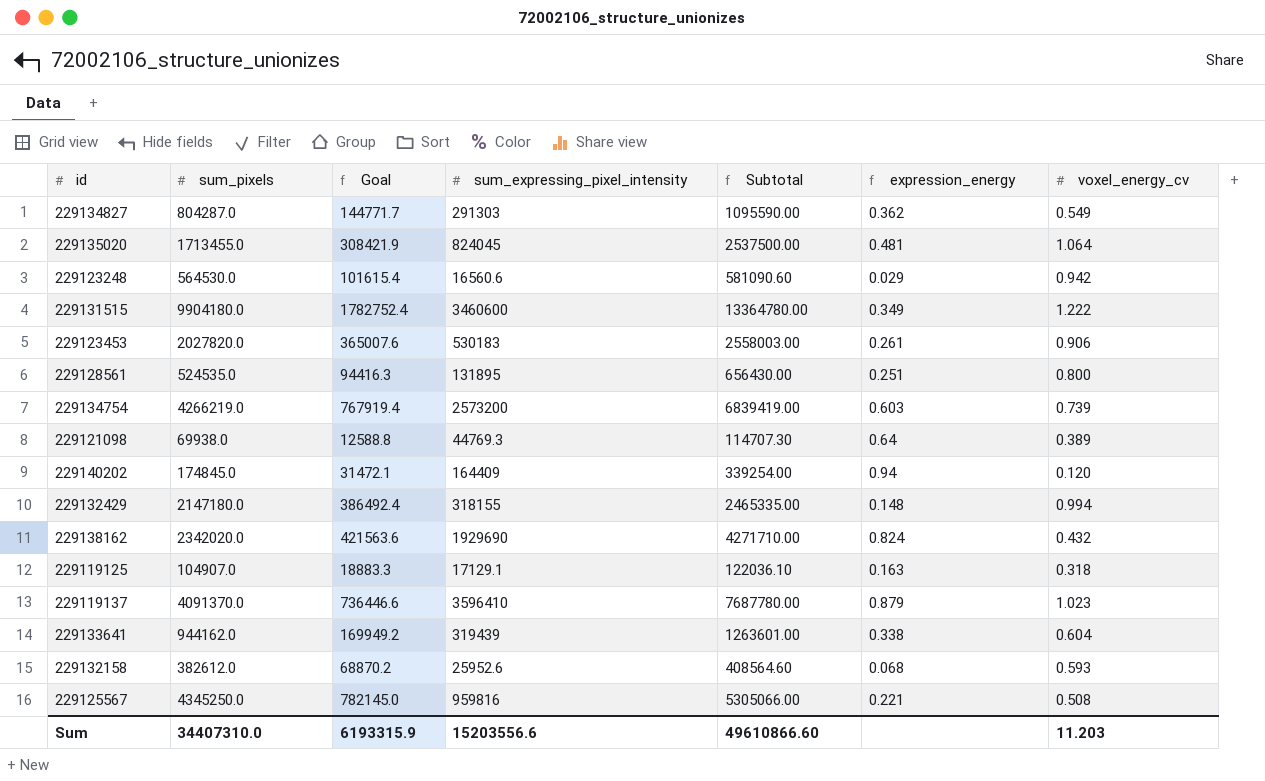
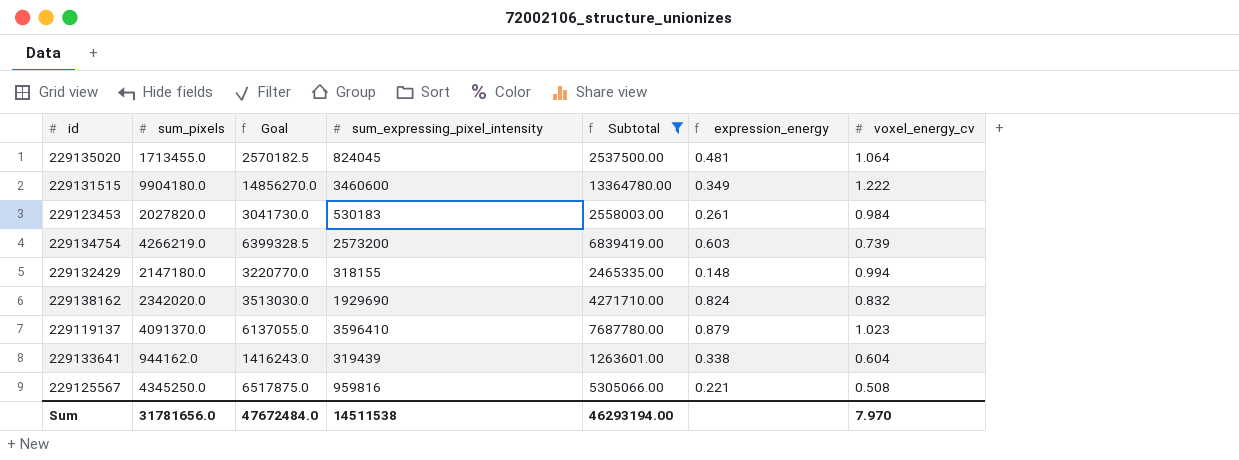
filter: none -> Subtotal >= 1263601.00
column Goal | formula: [sum_pixels] * 0.18 -> [sum_pixels] * 1.5
229123453 | voxel_energy_cv: 0.906 -> 0.984
229138162 | voxel_energy_cv: 0.432 -> 0.832
Sum | sum_pixels: 34407310.0 -> 31781656.0
Sum | Goal: 6193315.9 -> 47672484.0
Sum | sum_expressing_pixel_intensity: 15203556.6 -> 14511538
Sum | Subtotal: 49610866.60 -> 46293194.00
Sum | voxel_energy_cv: 11.203 -> 7.970

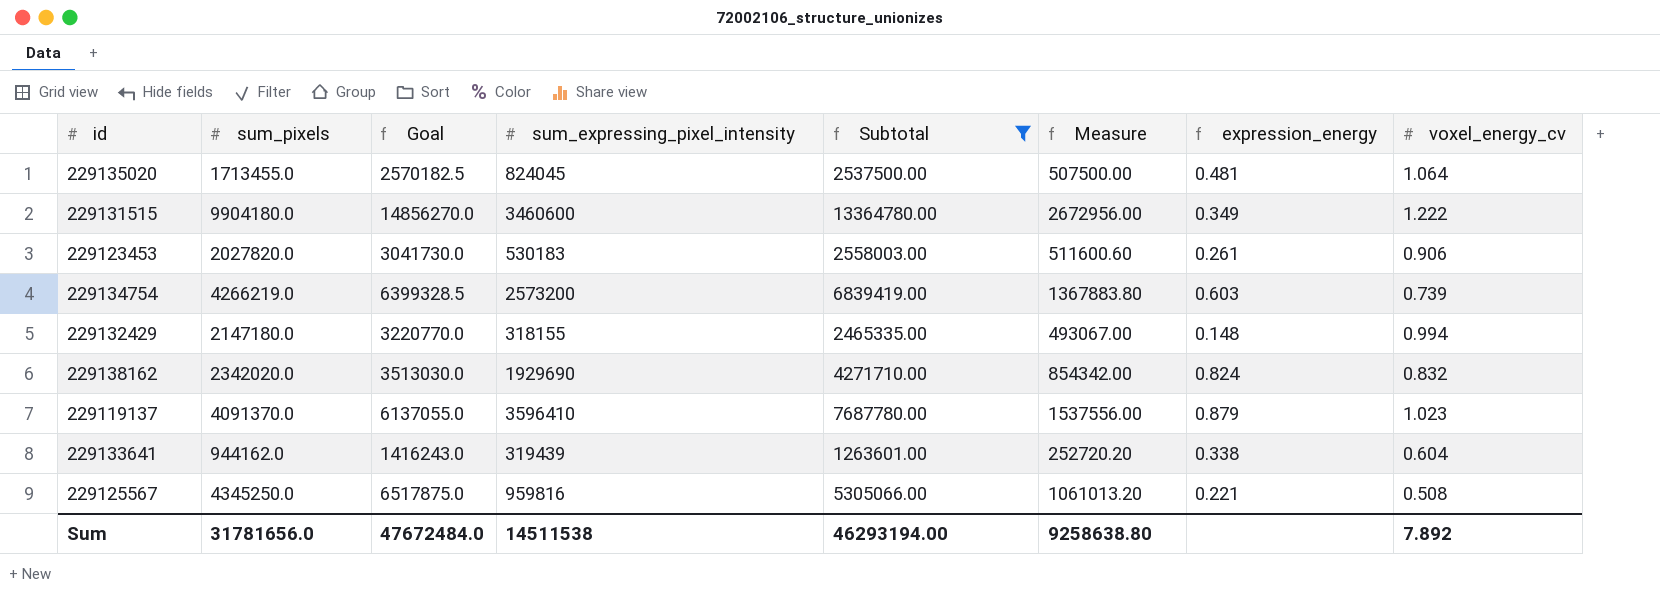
column Measure | formula: none -> [Subtotal] * 0.2
229123453 | voxel_energy_cv: 0.984 -> 0.906
Sum | voxel_energy_cv: 7.970 -> 7.892

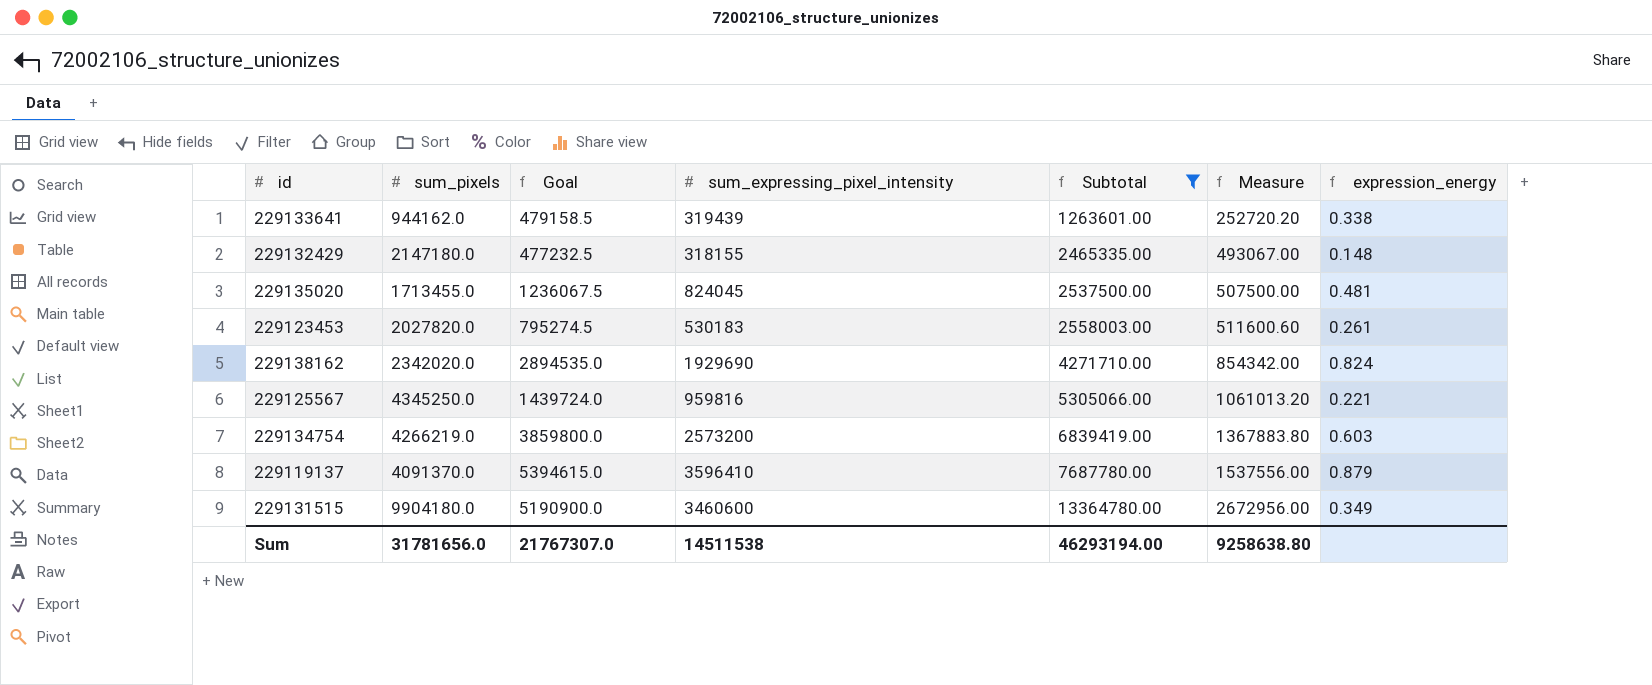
row order: none -> Subtotal ascending
column voxel_energy_cv | position: 8 -> none
column Goal | formula: [sum_pixels] * 1.5 -> [sum_expressing_pixel_intensity] * 1.5
Sum | Goal: 47672484.0 -> 21767307.0

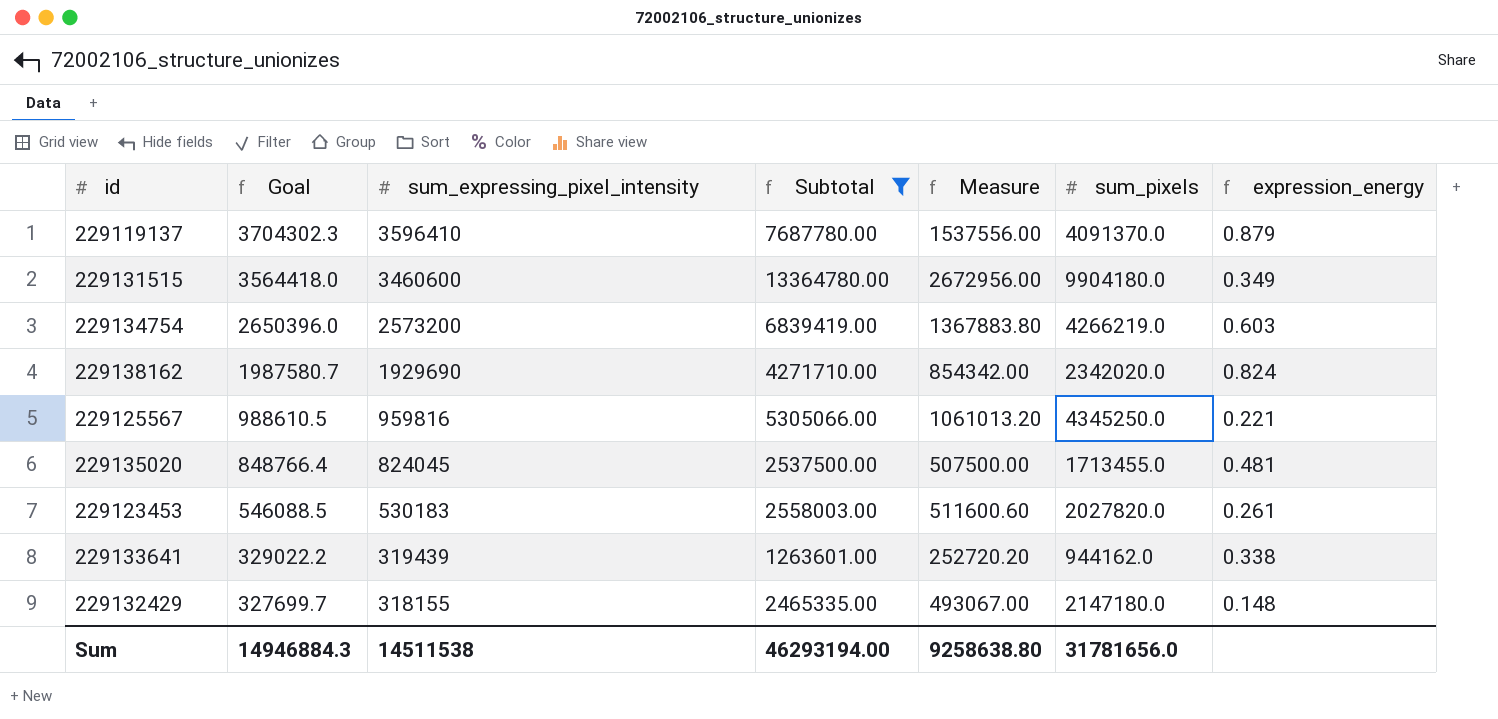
row order: Subtotal ascending -> Goal descending
column Goal | formula: [sum_expressing_pixel_intensity] * 1.5 -> [sum_expressing_pixel_intensity] * 1.03
column sum_pixels | position: 2 -> 6
Sum | Goal: 21767307.0 -> 14946884.3

